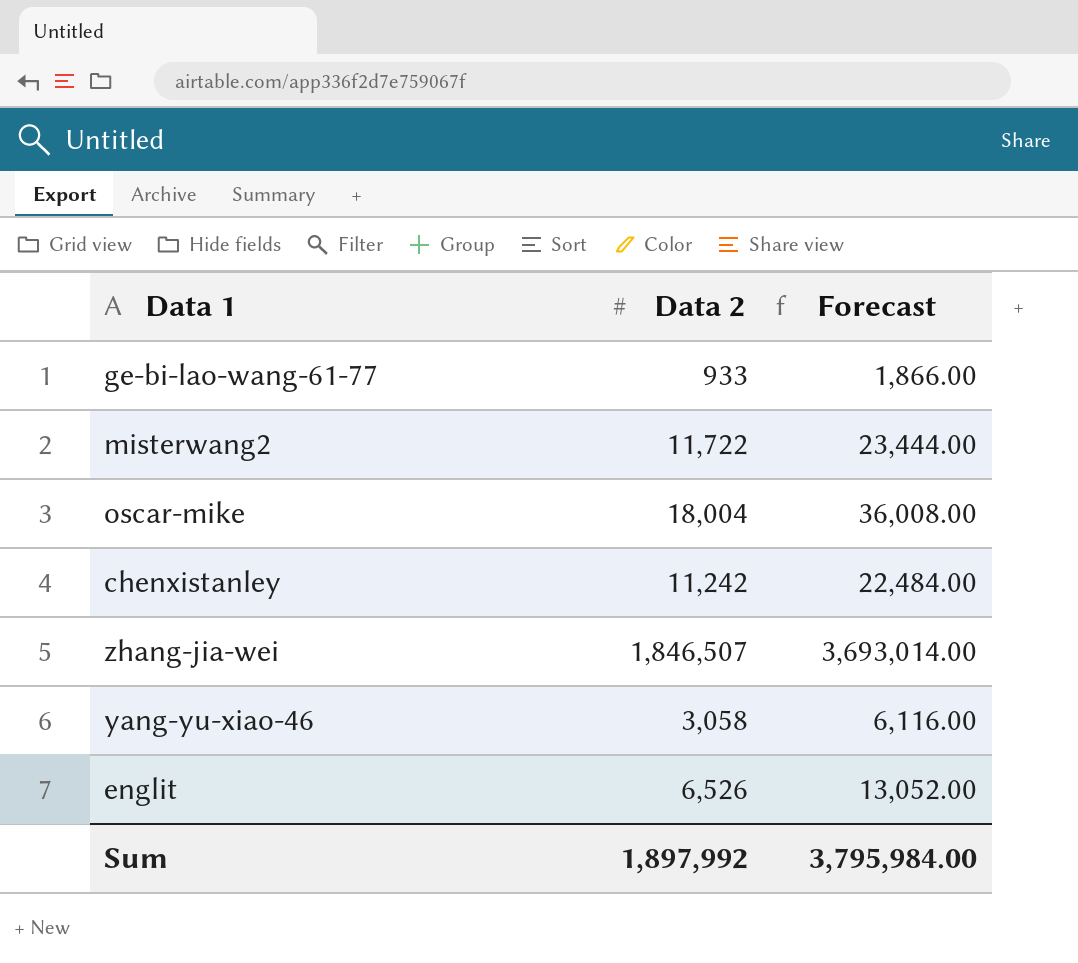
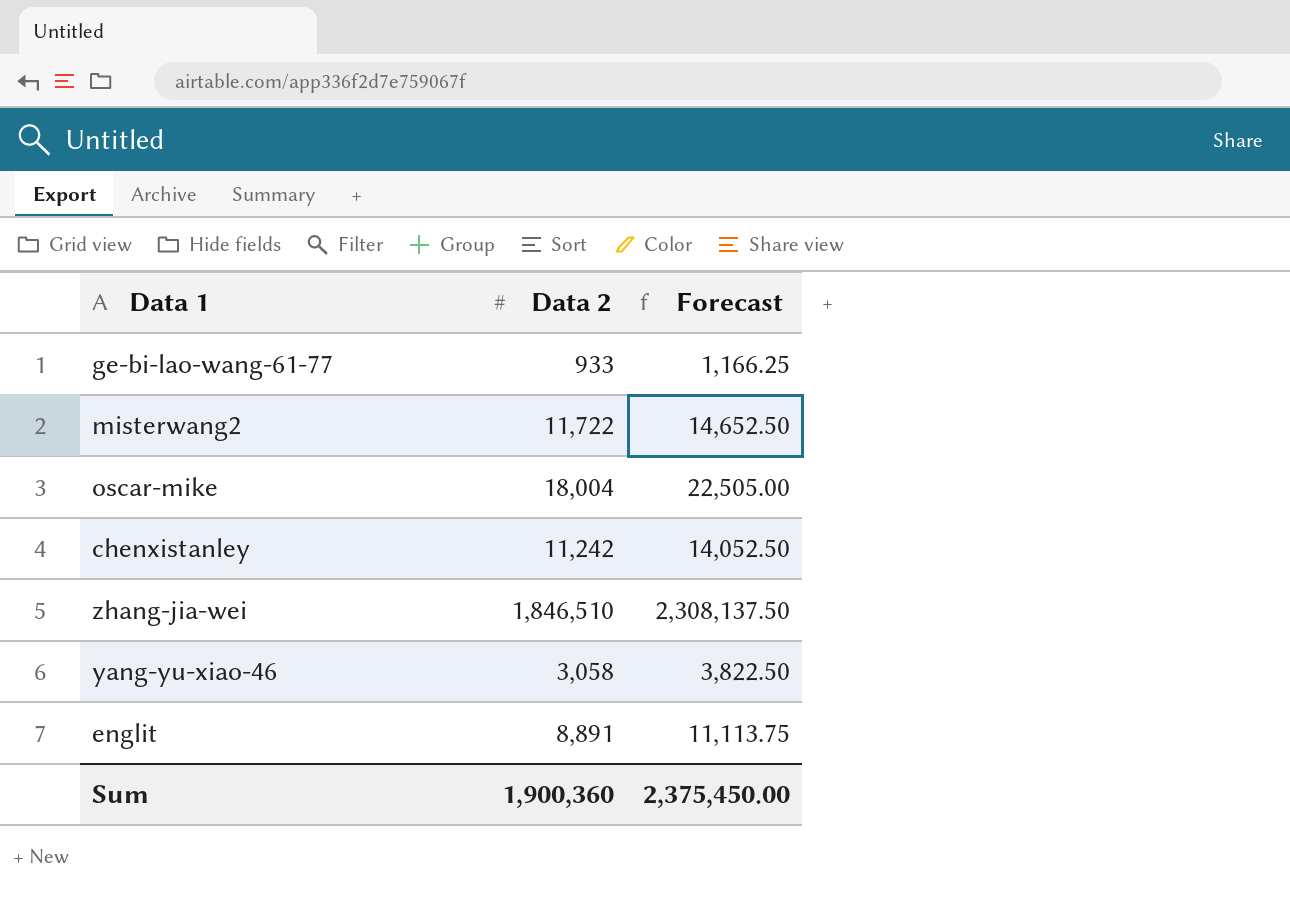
column Forecast | formula: [Data 2] * 2 -> [Data 2] * 1.25
zhang-jia-wei | Data 2: 1,846,507 -> 1,846,510
englit | Data 2: 6,526 -> 8,891
Sum | Data 2: 1,897,992 -> 1,900,360
Sum | Forecast: 3,795,984.00 -> 2,375,450.00

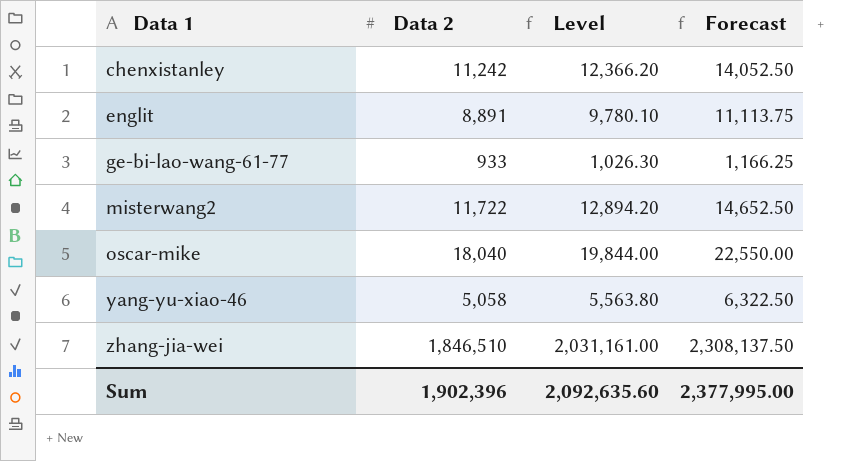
row order: none -> Data 1 ascending
column Level | formula: none -> [Data 2] * 1.1
oscar-mike | Data 2: 18,004 -> 18,040
oscar-mike | Forecast: 22,505.00 -> 22,550.00
yang-yu-xiao-46 | Data 2: 3,058 -> 5,058
yang-yu-xiao-46 | Forecast: 3,822.50 -> 6,322.50
Sum | Data 2: 1,900,360 -> 1,902,396
Sum | Forecast: 2,375,450.00 -> 2,377,995.00

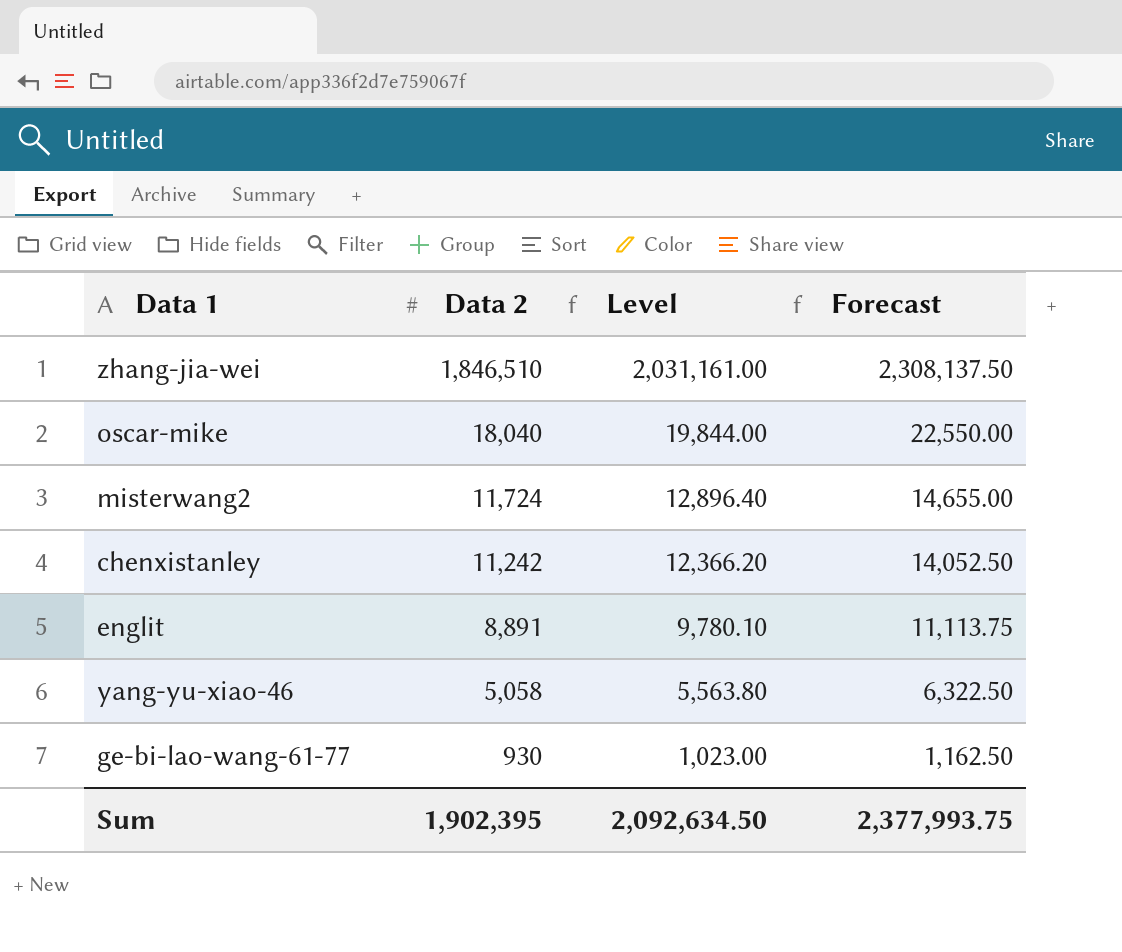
row order: Data 1 ascending -> Data 2 descending
misterwang2 | Data 2: 11,722 -> 11,724
misterwang2 | Level: 12,894.20 -> 12,896.40
misterwang2 | Forecast: 14,652.50 -> 14,655.00
ge-bi-lao-wang-61-77 | Data 2: 933 -> 930
ge-bi-lao-wang-61-77 | Level: 1,026.30 -> 1,023.00
ge-bi-lao-wang-61-77 | Forecast: 1,166.25 -> 1,162.50
Sum | Data 2: 1,902,396 -> 1,902,395
Sum | Level: 2,092,635.60 -> 2,092,634.50
Sum | Forecast: 2,377,995.00 -> 2,377,993.75

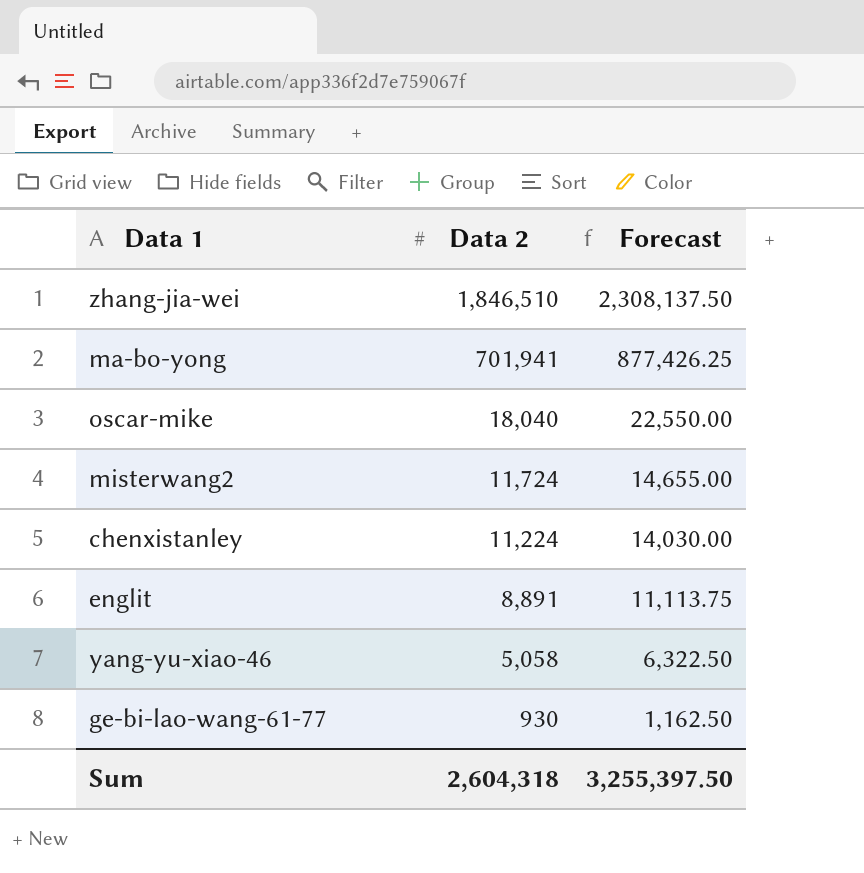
column Level | formula: [Data 2] * 1.1 -> none
row ma-bo-yong: none -> 701,941 | 877,426.25
chenxistanley | Data 2: 11,242 -> 11,224
chenxistanley | Forecast: 14,052.50 -> 14,030.00
Sum | Data 2: 1,902,395 -> 2,604,318
Sum | Forecast: 2,377,993.75 -> 3,255,397.50

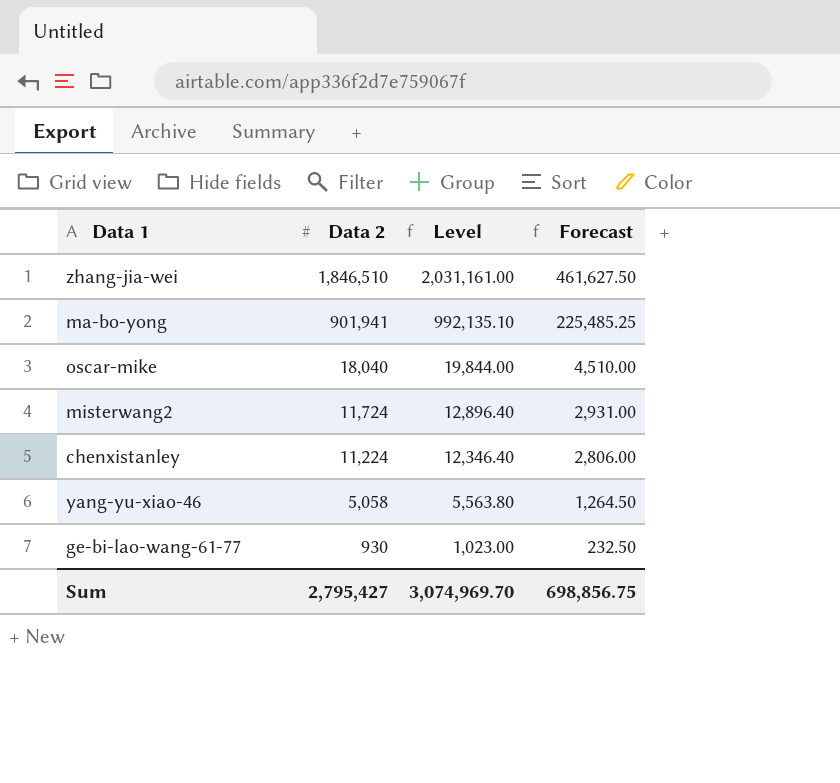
column Level | formula: none -> [Data 2] * 1.1
column Forecast | formula: [Data 2] * 1.25 -> [Data 2] * 0.25
row englit: 8,891 | 11,113.75 -> none
ma-bo-yong | Data 2: 701,941 -> 901,941
Sum | Data 2: 2,604,318 -> 2,795,427
Sum | Forecast: 3,255,397.50 -> 698,856.75

